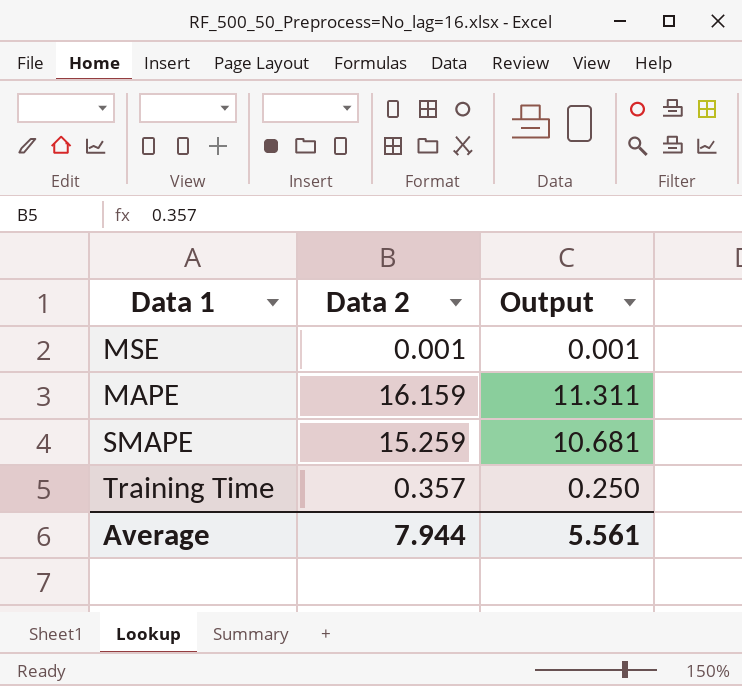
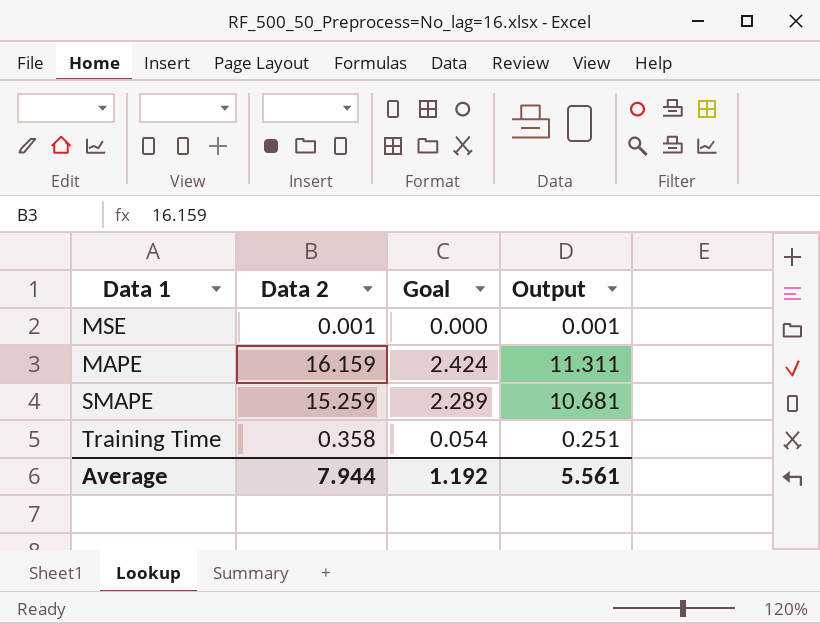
column Goal | formula: none -> [Data 2] * 0.15
Training Time | Data 2: 0.357 -> 0.358
Training Time | Output: 0.250 -> 0.251

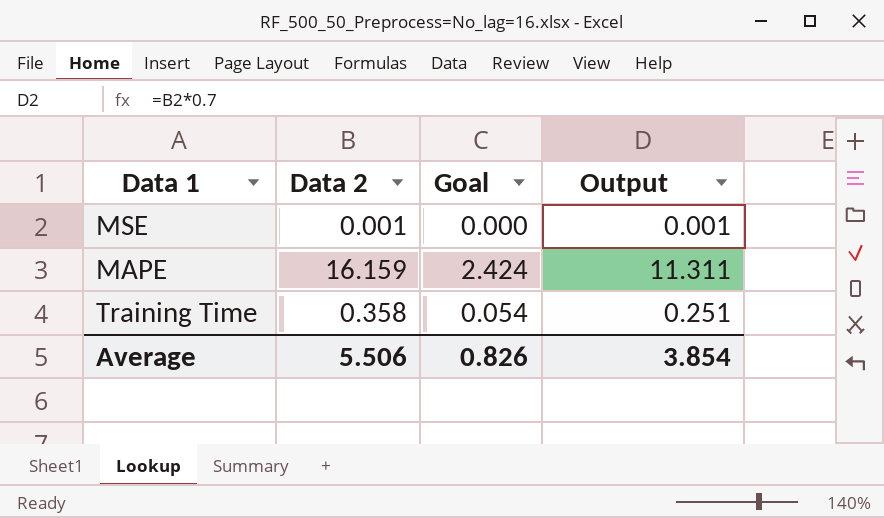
row SMAPE: 15.259 | 2.289 | 10.681 -> none
Average | Data 2: 7.944 -> 5.506
Average | Goal: 1.192 -> 0.826
Average | Output: 5.561 -> 3.854

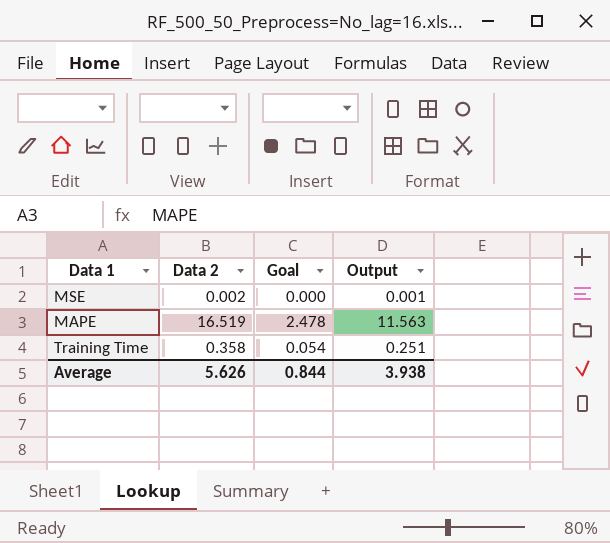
MSE | Data 2: 0.001 -> 0.002
MAPE | Data 2: 16.159 -> 16.519
MAPE | Goal: 2.424 -> 2.478
MAPE | Output: 11.311 -> 11.563
Average | Data 2: 5.506 -> 5.626
Average | Goal: 0.826 -> 0.844
Average | Output: 3.854 -> 3.938

